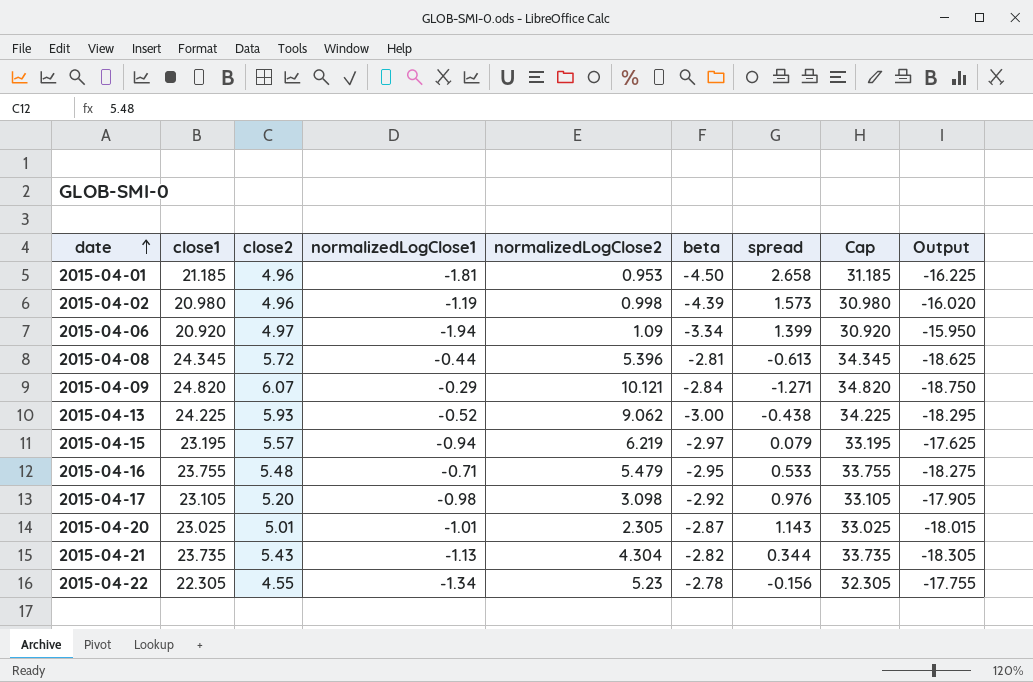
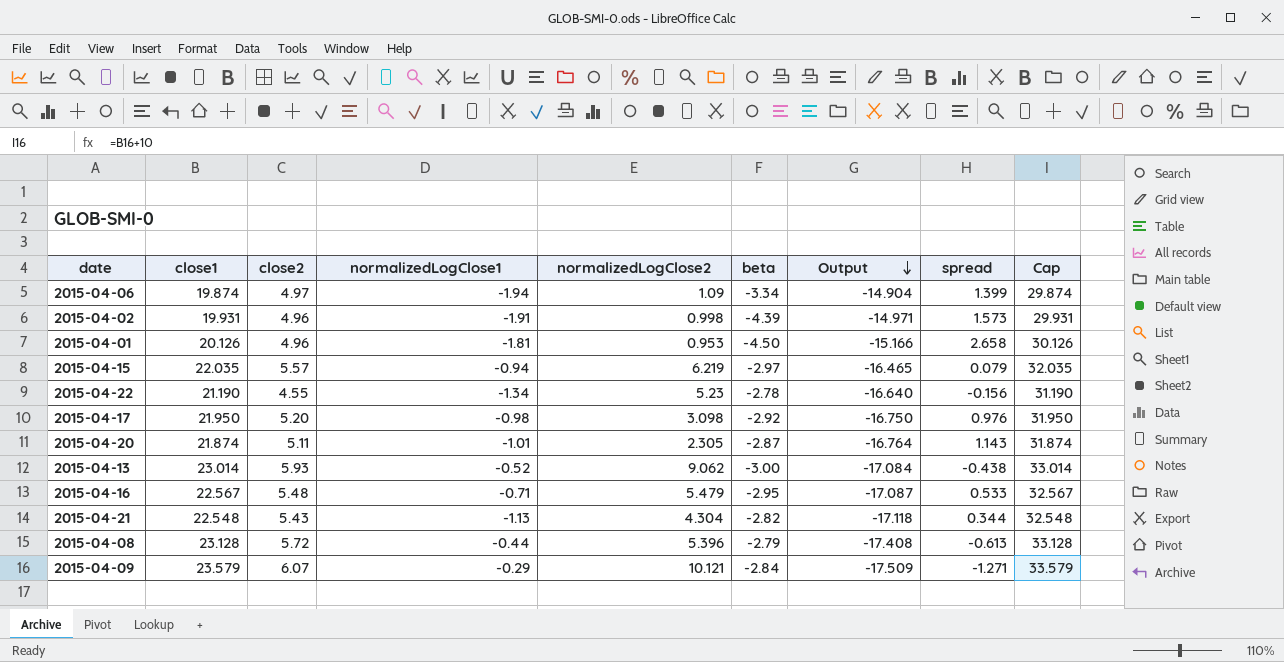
row order: date ascending -> Output descending
column Output | position: 9 -> 7
2015-04-06 | close1: 20.920 -> 19.874
2015-04-06 | Output: -15.950 -> -14.904
2015-04-06 | Cap: 30.920 -> 29.874
2015-04-02 | close1: 20.980 -> 19.931
2015-04-02 | normalizedLogClose1: -1.19 -> -1.91
2015-04-02 | Output: -16.020 -> -14.971
2015-04-02 | Cap: 30.980 -> 29.931
2015-04-01 | close1: 21.185 -> 20.126
2015-04-01 | Output: -16.225 -> -15.166
2015-04-01 | Cap: 31.185 -> 30.126
2015-04-15 | close1: 23.195 -> 22.035
2015-04-15 | Output: -17.625 -> -16.465
2015-04-15 | Cap: 33.195 -> 32.035
2015-04-22 | close1: 22.305 -> 21.190
2015-04-22 | Output: -17.755 -> -16.640
2015-04-22 | Cap: 32.305 -> 31.190
2015-04-17 | close1: 23.105 -> 21.950
2015-04-17 | Output: -17.905 -> -16.750
2015-04-17 | Cap: 33.105 -> 31.950
2015-04-20 | close1: 23.025 -> 21.874
2015-04-20 | close2: 5.01 -> 5.11
2015-04-20 | Output: -18.015 -> -16.764
2015-04-20 | Cap: 33.025 -> 31.874
2015-04-13 | close1: 24.225 -> 23.014
2015-04-13 | Output: -18.295 -> -17.084
2015-04-13 | Cap: 34.225 -> 33.014
2015-04-16 | close1: 23.755 -> 22.567
2015-04-16 | Output: -18.275 -> -17.087
2015-04-16 | Cap: 33.755 -> 32.567
2015-04-21 | close1: 23.735 -> 22.548
2015-04-21 | Output: -18.305 -> -17.118
2015-04-21 | Cap: 33.735 -> 32.548
2015-04-08 | close1: 24.345 -> 23.128
2015-04-08 | beta: -2.81 -> -2.79
2015-04-08 | Output: -18.625 -> -17.408
2015-04-08 | Cap: 34.345 -> 33.128
2015-04-09 | close1: 24.820 -> 23.579
2015-04-09 | Output: -18.750 -> -17.509
2015-04-09 | Cap: 34.820 -> 33.579

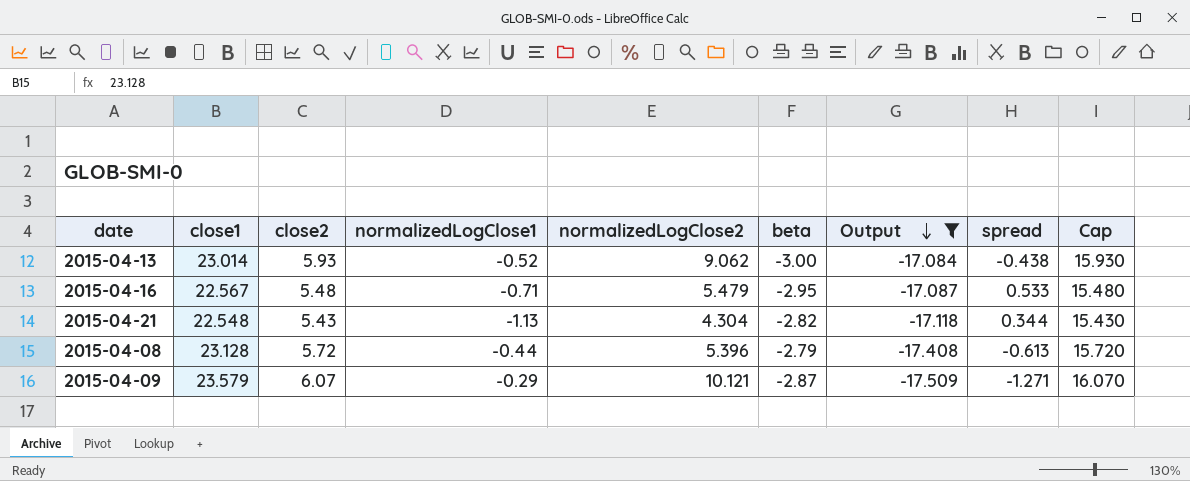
filter: none -> Output <= -17.084
column Cap | formula: [close1] + 10 -> [close2] + 10
2015-04-09 | beta: -2.84 -> -2.87

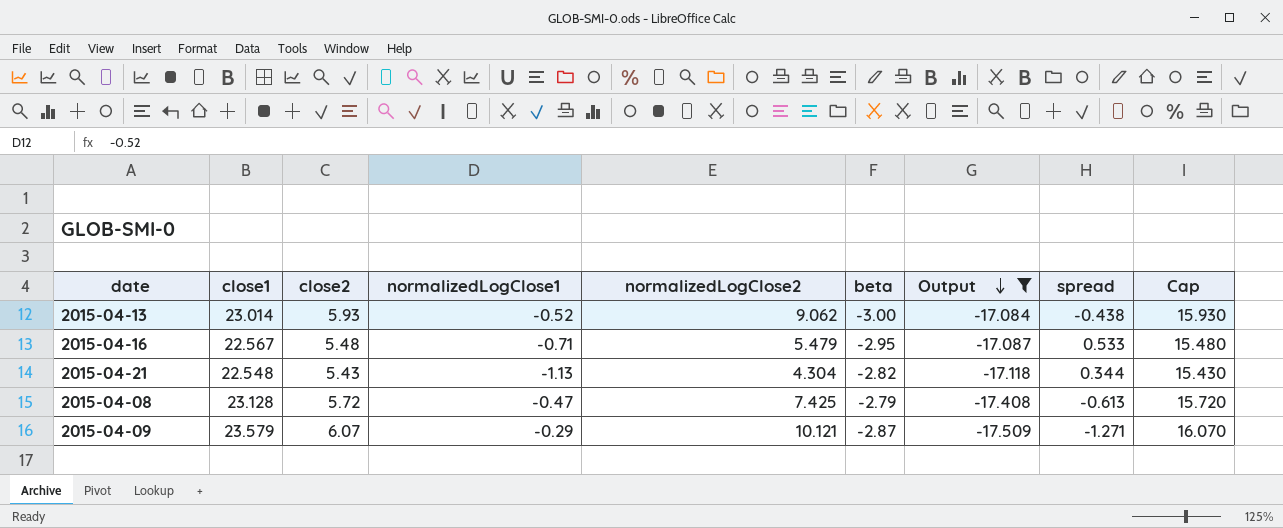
2015-04-08 | normalizedLogClose1: -0.44 -> -0.47
2015-04-08 | normalizedLogClose2: 5.396 -> 7.425

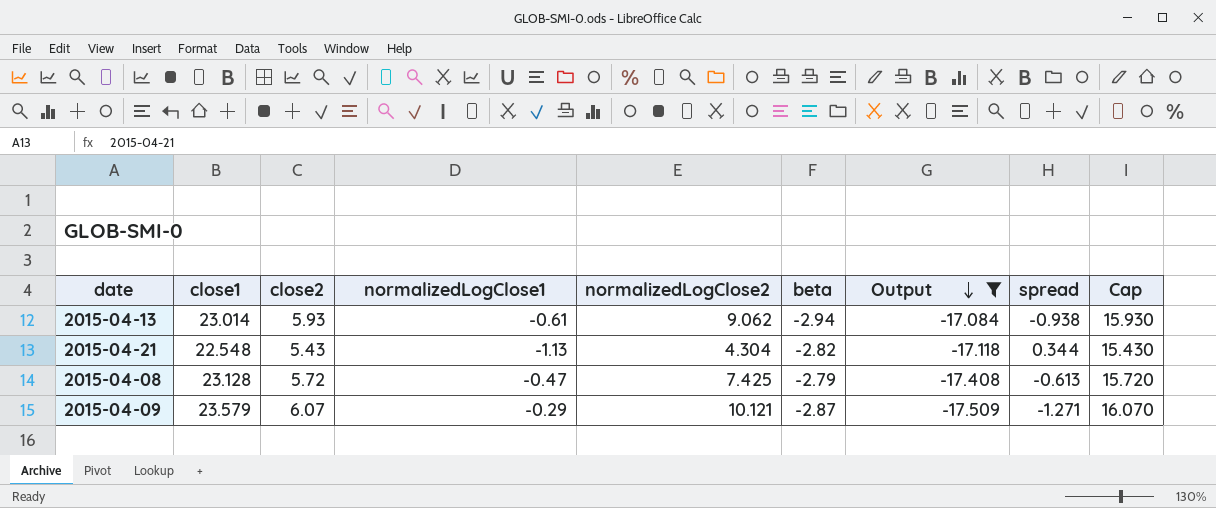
row 2015-04-16: 22.567 | 5.48 | -0.71 | 5.479 | -2.95 | -17.087 | 0.533 | 15.480 -> none
2015-04-13 | normalizedLogClose1: -0.52 -> -0.61
2015-04-13 | beta: -3.00 -> -2.94
2015-04-13 | spread: -0.438 -> -0.938

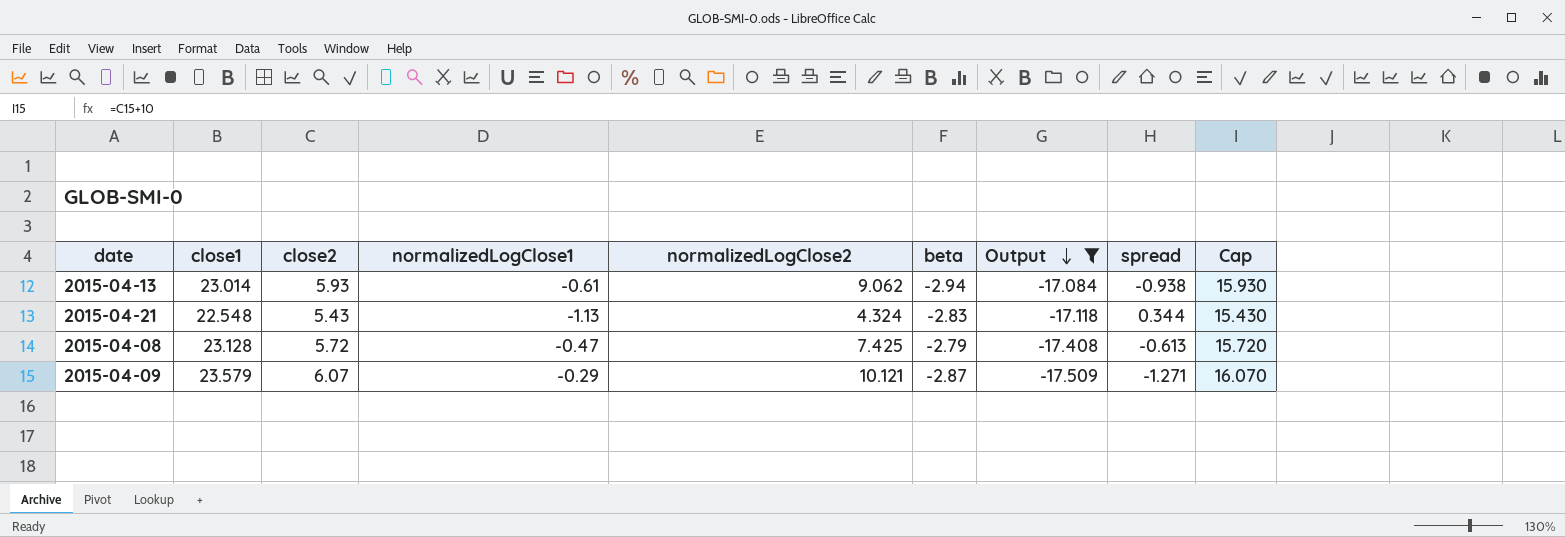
2015-04-21 | normalizedLogClose2: 4.304 -> 4.324
2015-04-21 | beta: -2.82 -> -2.83

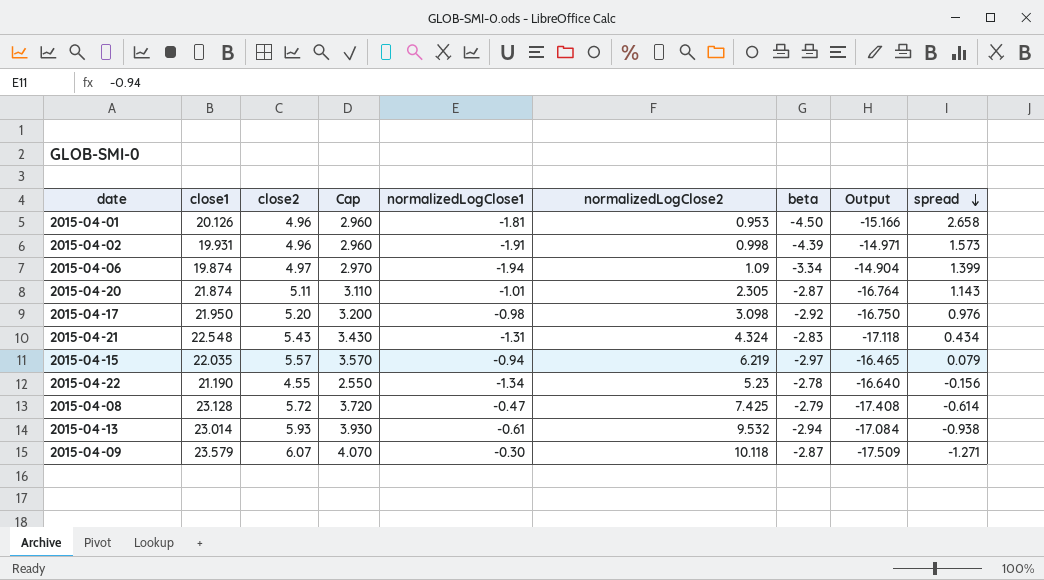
filter: Output <= -17.084 -> none
row order: Output descending -> spread descending
column Cap | formula: [close2] + 10 -> [close2] - 2
column Cap | position: 9 -> 4
2015-04-21 | normalizedLogClose1: -1.13 -> -1.31
2015-04-21 | spread: 0.344 -> 0.434
2015-04-08 | spread: -0.613 -> -0.614
2015-04-13 | normalizedLogClose2: 9.062 -> 9.532
2015-04-09 | normalizedLogClose1: -0.29 -> -0.30
2015-04-09 | normalizedLogClose2: 10.121 -> 10.118

